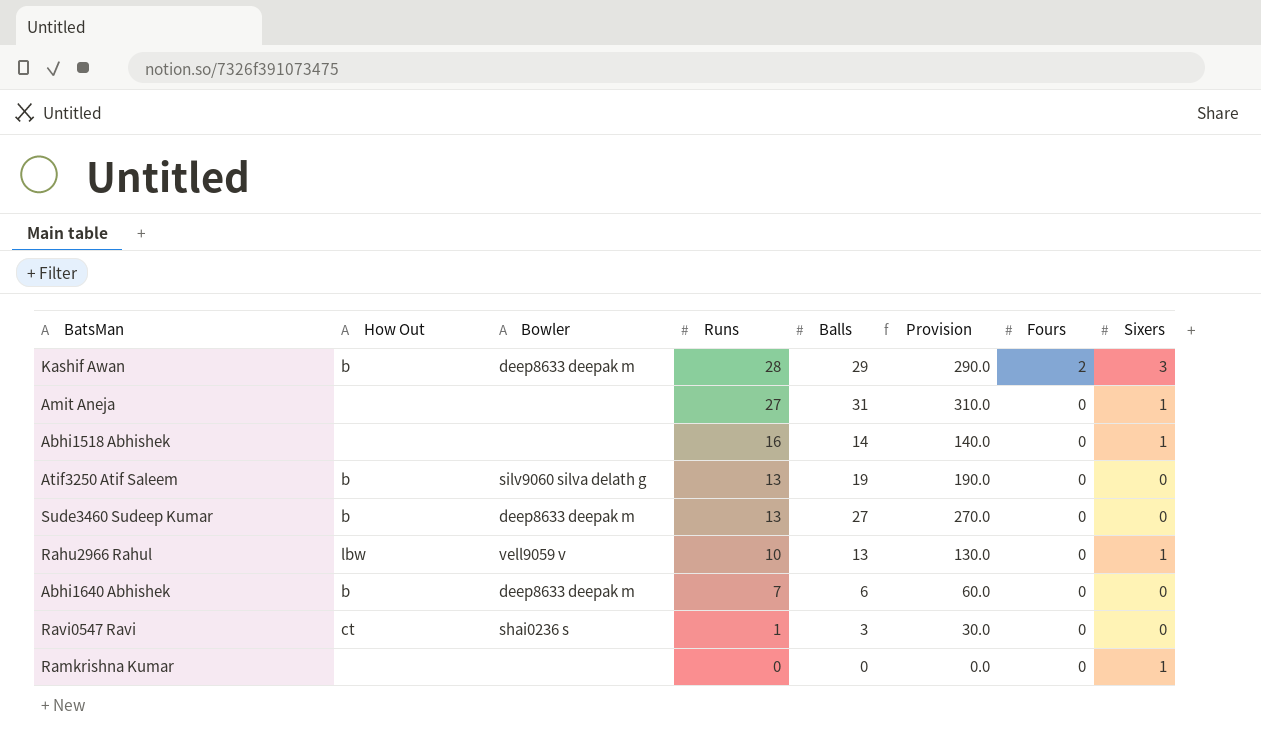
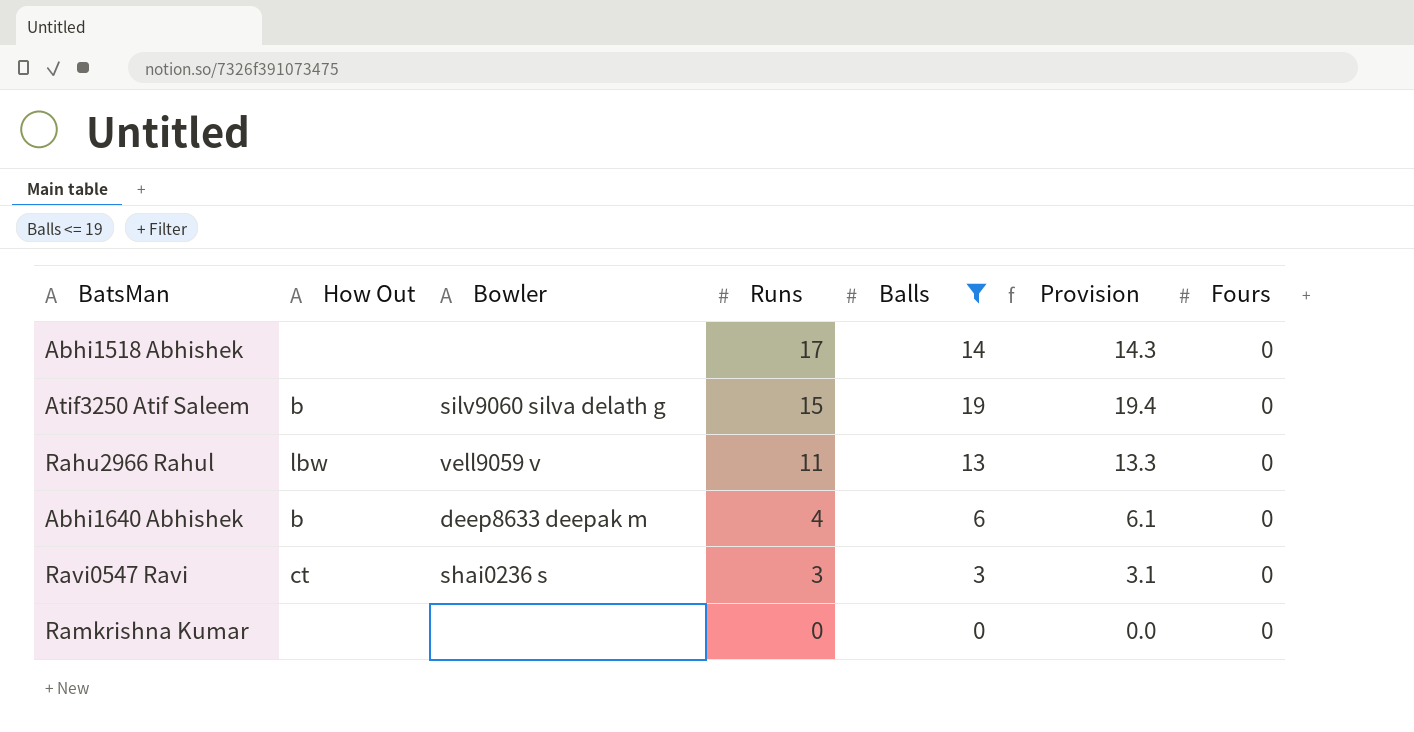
filter: none -> Balls <= 19
column Sixers | position: 8 -> none
column Provision | formula: [Balls] * 10 -> [Balls] * 1.02
Abhi1518 Abhishek | Runs: 16 -> 17
Atif3250 Atif Saleem | Runs: 13 -> 15
Rahu2966 Rahul | Runs: 10 -> 11
Abhi1640 Abhishek | Runs: 7 -> 4
Ravi0547 Ravi | Runs: 1 -> 3

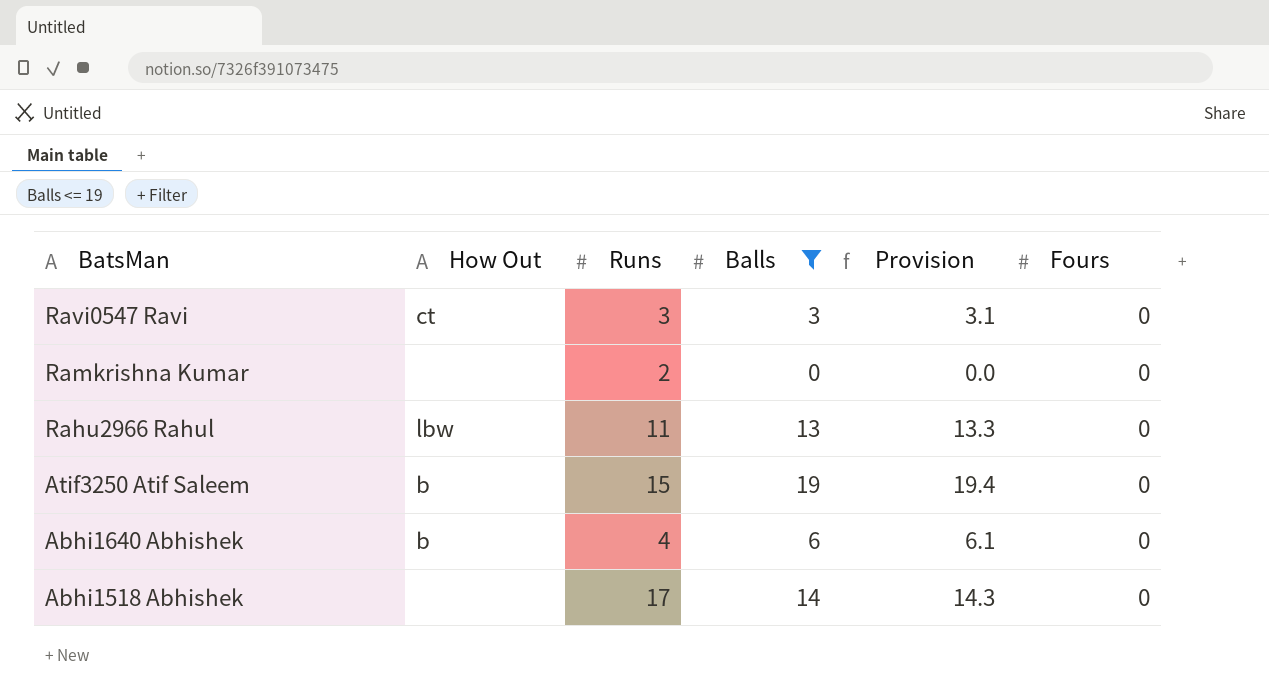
row order: Runs descending -> BatsMan descending
column Bowler | position: 3 -> none
Ramkrishna Kumar | Runs: 0 -> 2

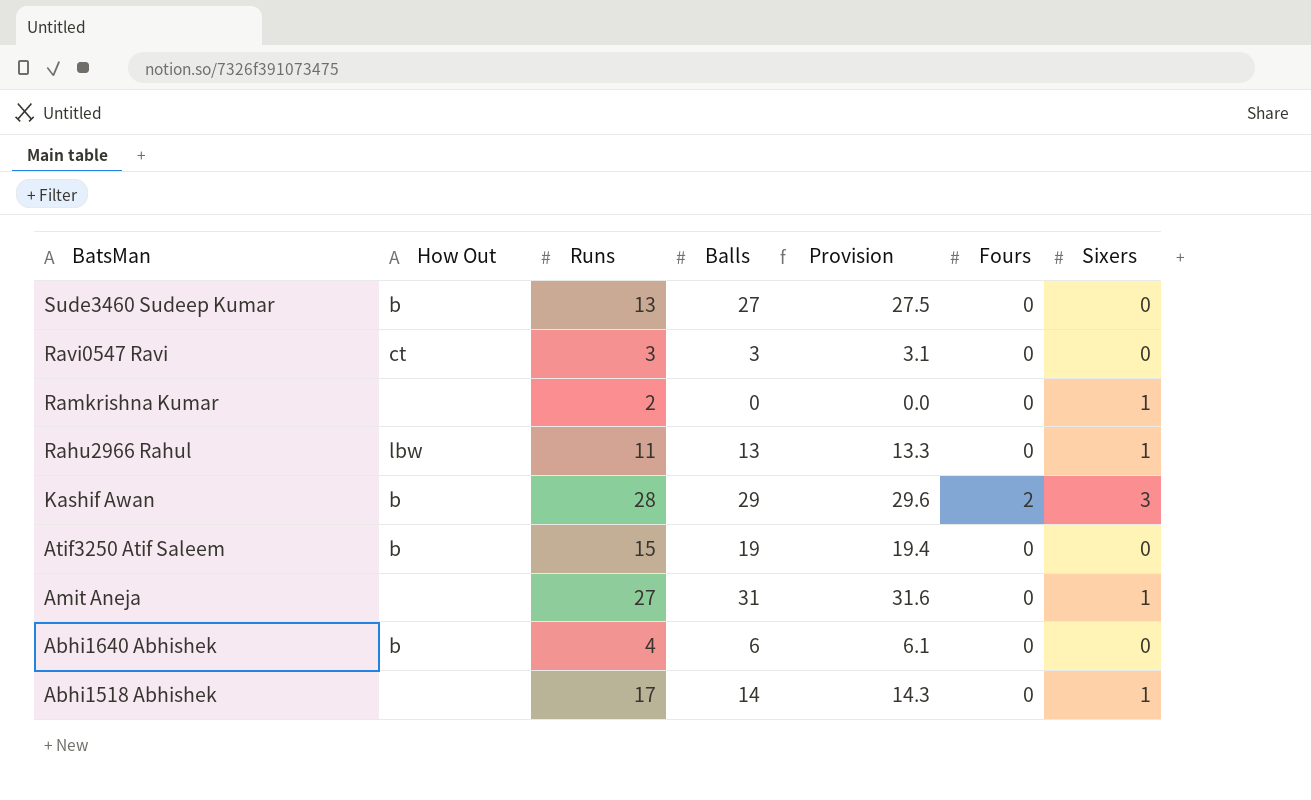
filter: Balls <= 19 -> none
column Sixers | position: none -> 7

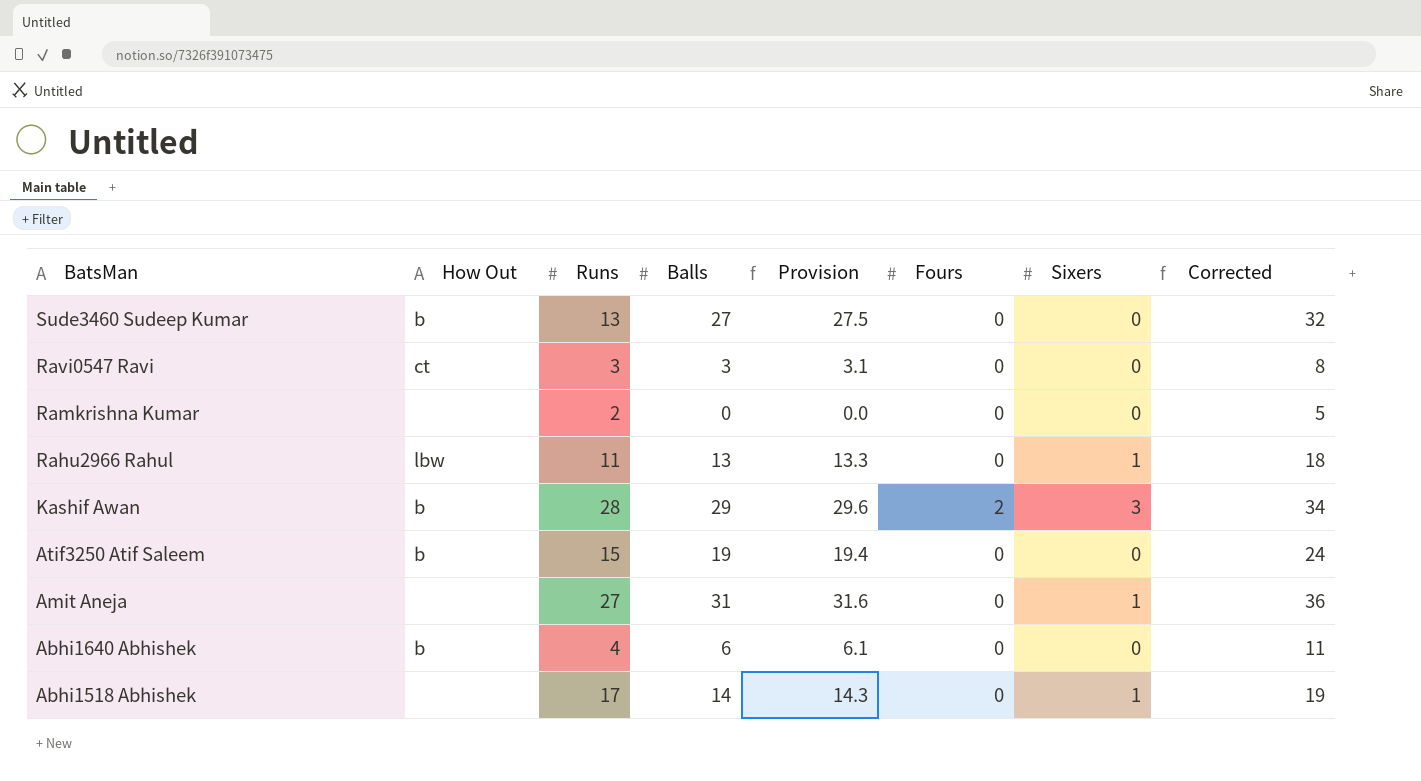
column Corrected | formula: none -> [Balls] + 5
Ramkrishna Kumar | Sixers: 1 -> 0

